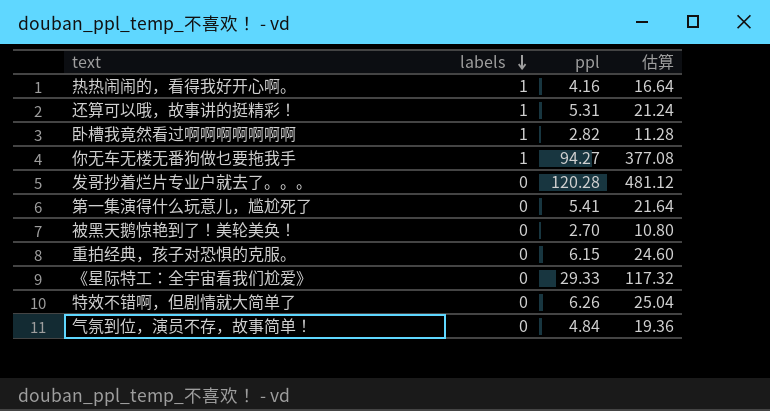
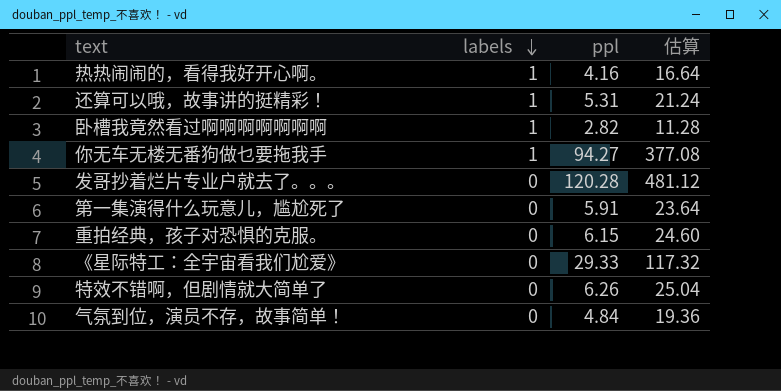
row 被黑天鹅惊艳到了！美轮美奂！: 0 | 2.70 | 10.80 -> none
第一集演得什么玩意儿，尴尬死了 | ppl: 5.41 -> 5.91
第一集演得什么玩意儿，尴尬死了 | 估算: 21.64 -> 23.64

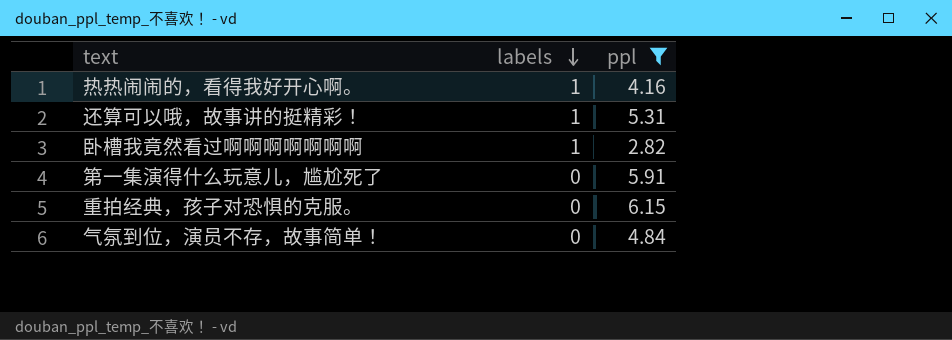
filter: none -> ppl <= 6.15
column 估算 | formula: [ppl] * 4 -> none

